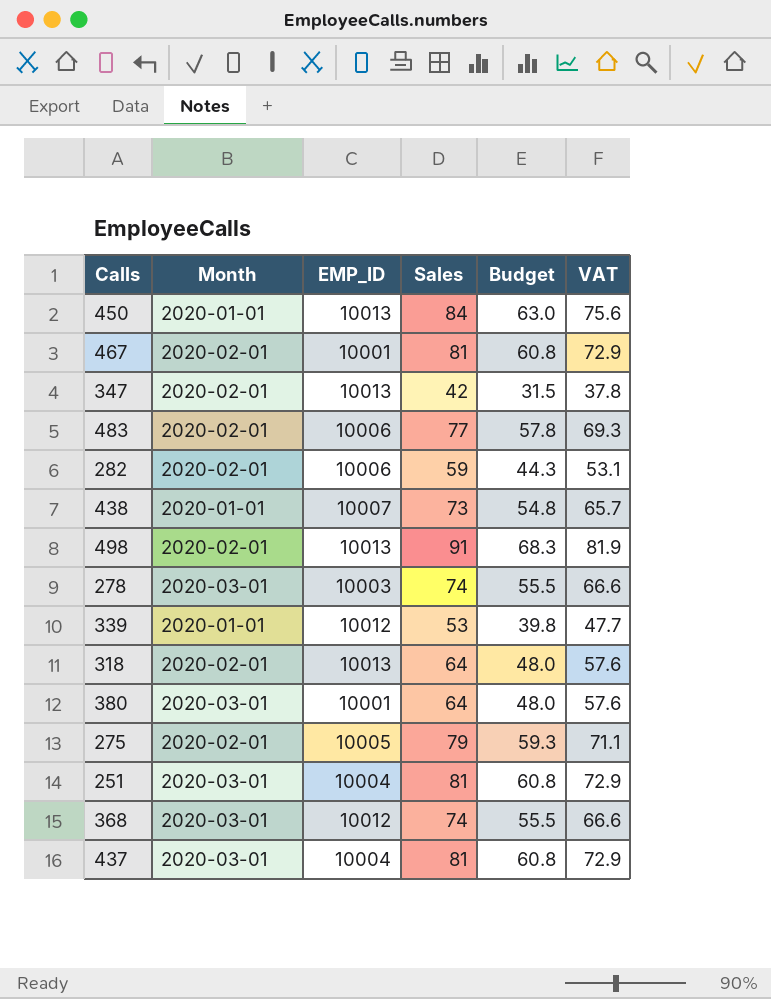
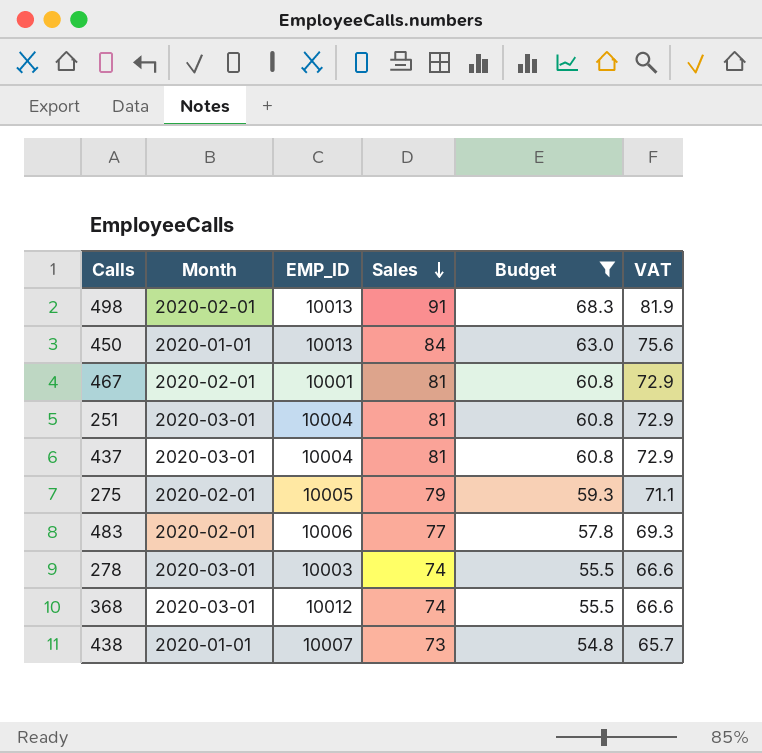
filter: none -> Budget >= 54.8
row order: none -> Sales descending

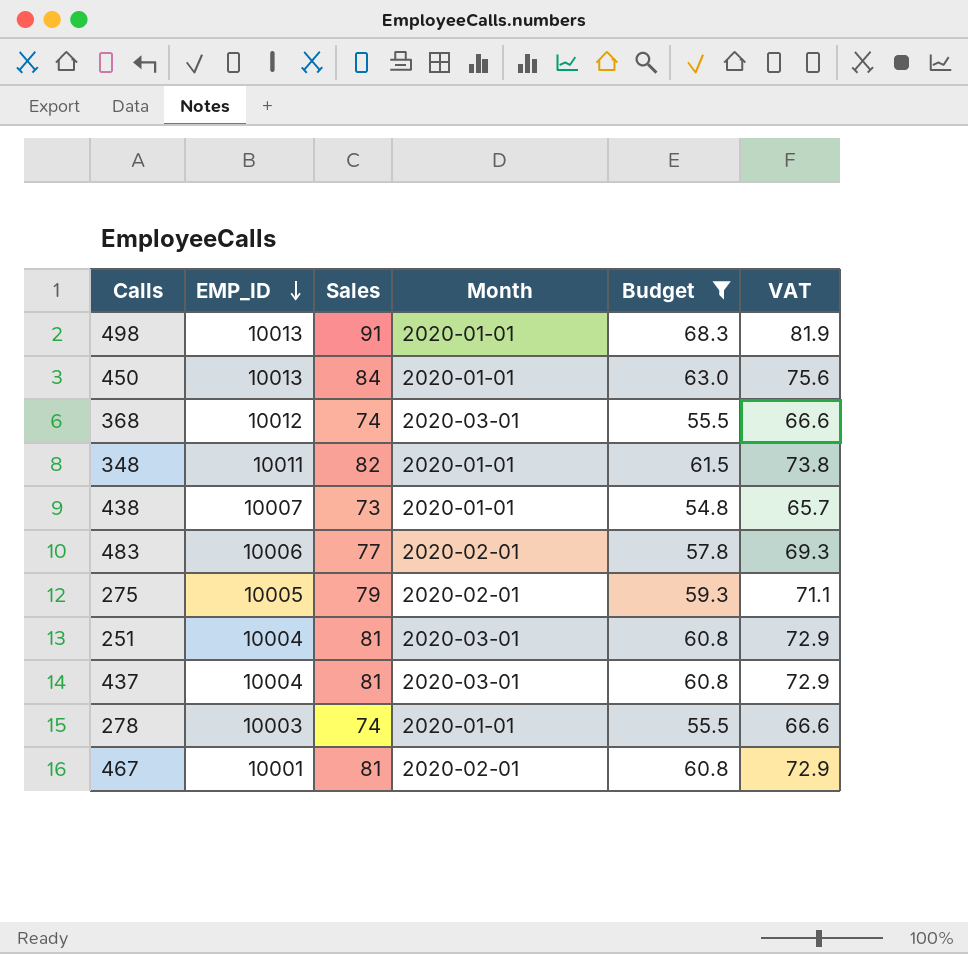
row order: Sales descending -> EMP_ID descending
column Month | position: 2 -> 4
498 | Month: 2020-02-01 -> 2020-01-01
row 348: none -> 10011 | 82 | 2020-01-01 | 61.5 | 73.8
278 | Month: 2020-03-01 -> 2020-01-01

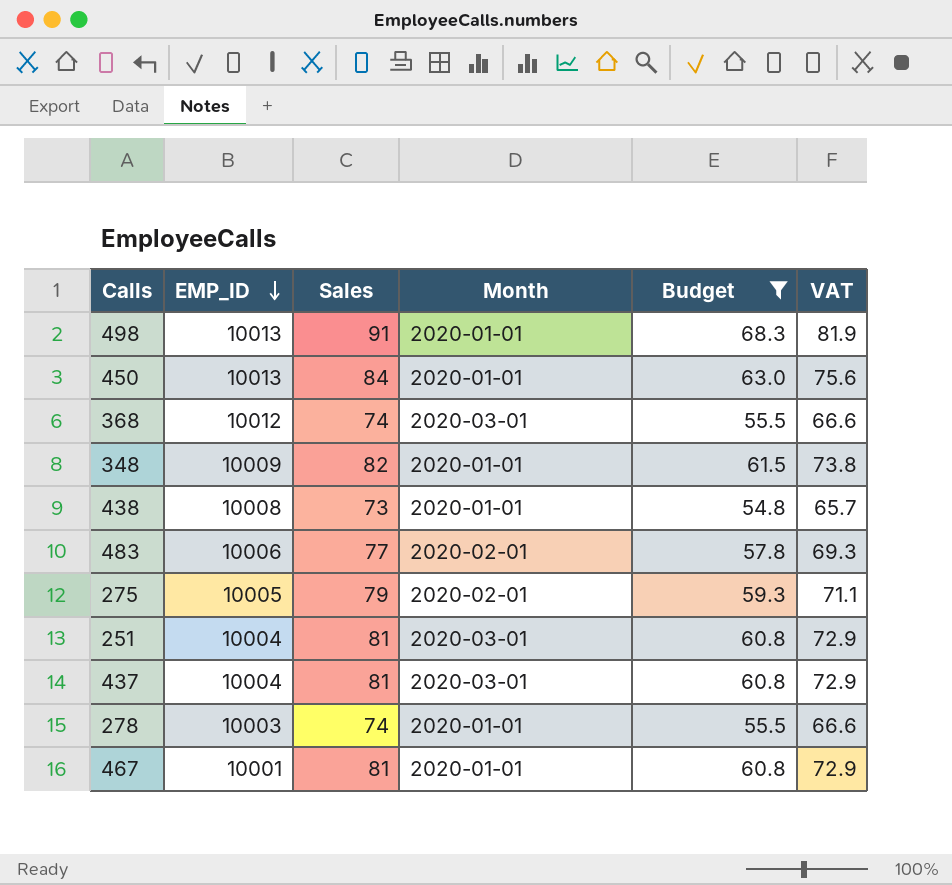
348 | EMP_ID: 10011 -> 10009
438 | EMP_ID: 10007 -> 10008
467 | Month: 2020-02-01 -> 2020-01-01

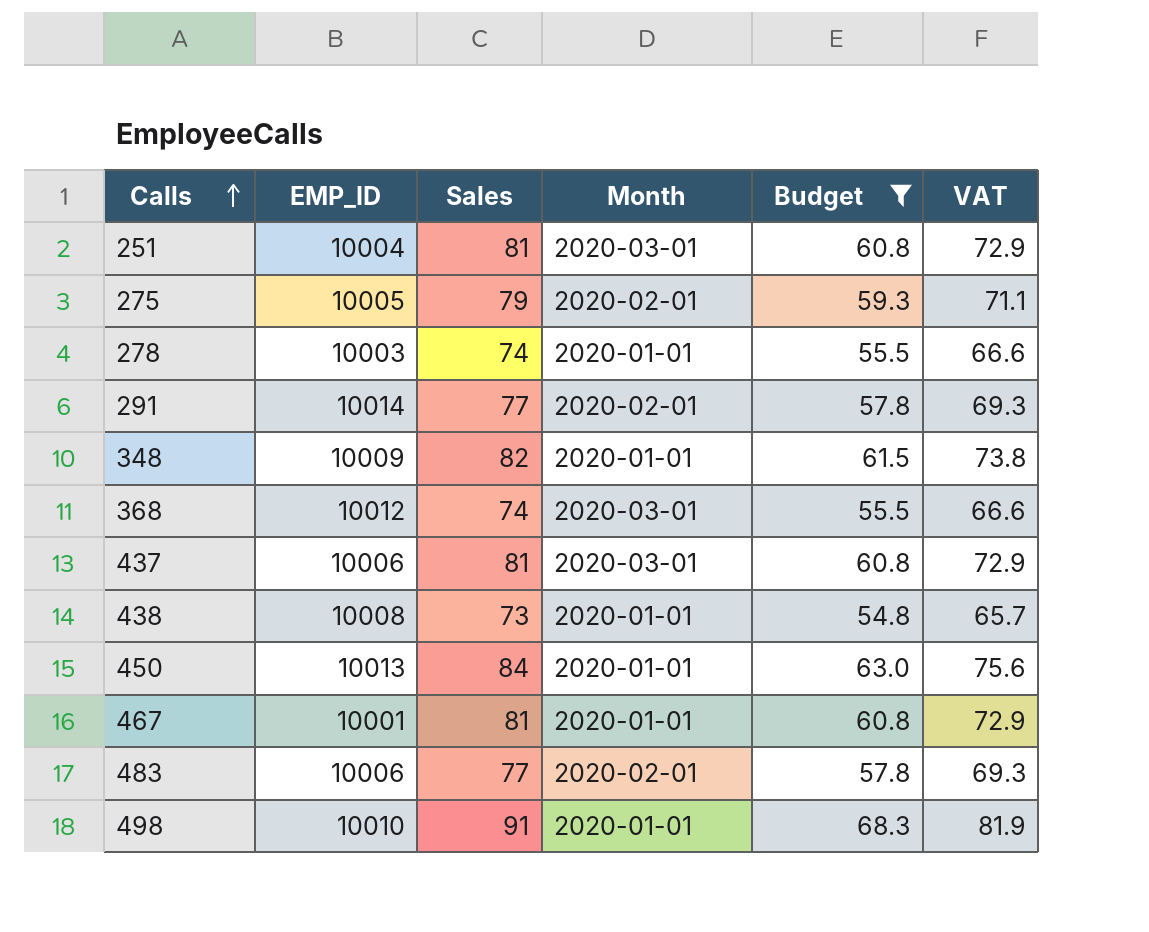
row order: EMP_ID descending -> Calls ascending
row 291: none -> 10014 | 77 | 2020-02-01 | 57.8 | 69.3
437 | EMP_ID: 10004 -> 10006
498 | EMP_ID: 10013 -> 10010

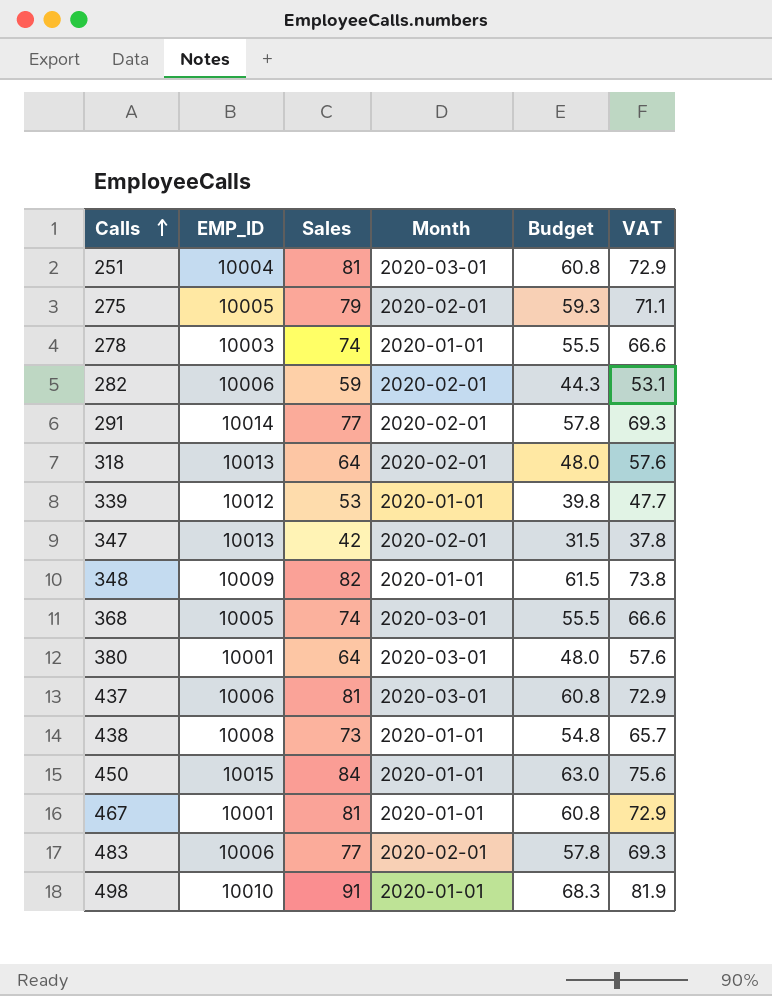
filter: Budget >= 54.8 -> none
368 | EMP_ID: 10012 -> 10005
450 | EMP_ID: 10013 -> 10015

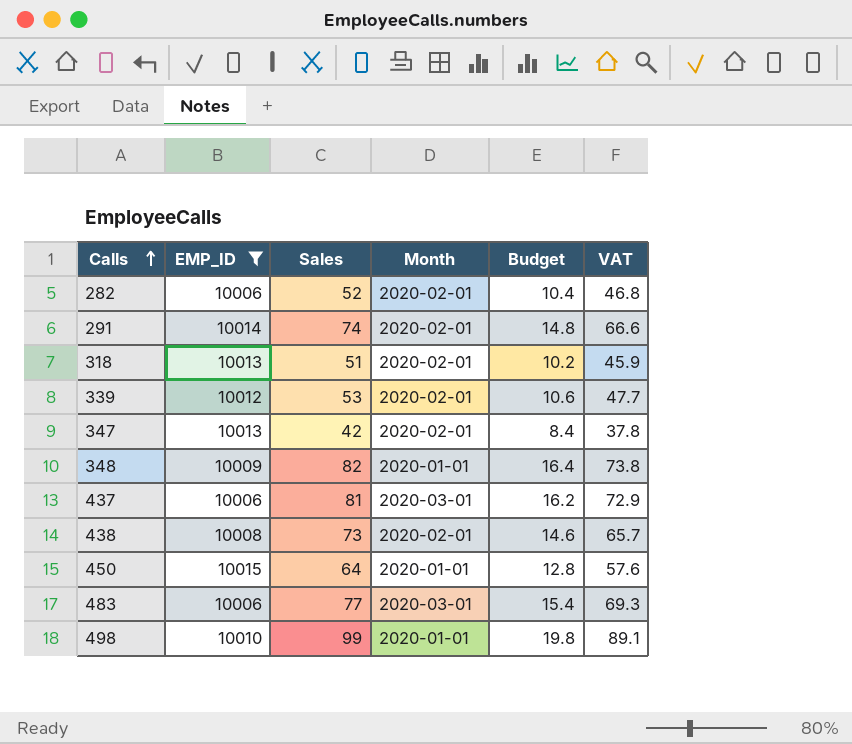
filter: none -> EMP_ID >= 10006
column Budget | formula: [Sales] * 0.75 -> [Sales] * 0.2
282 | Sales: 59 -> 52
282 | VAT: 53.1 -> 46.8
291 | Sales: 77 -> 74
291 | VAT: 69.3 -> 66.6
318 | Sales: 64 -> 51
318 | VAT: 57.6 -> 45.9
339 | Month: 2020-01-01 -> 2020-02-01
438 | Month: 2020-01-01 -> 2020-02-01
450 | Sales: 84 -> 64
450 | VAT: 75.6 -> 57.6
483 | Month: 2020-02-01 -> 2020-03-01
498 | Sales: 91 -> 99
498 | VAT: 81.9 -> 89.1

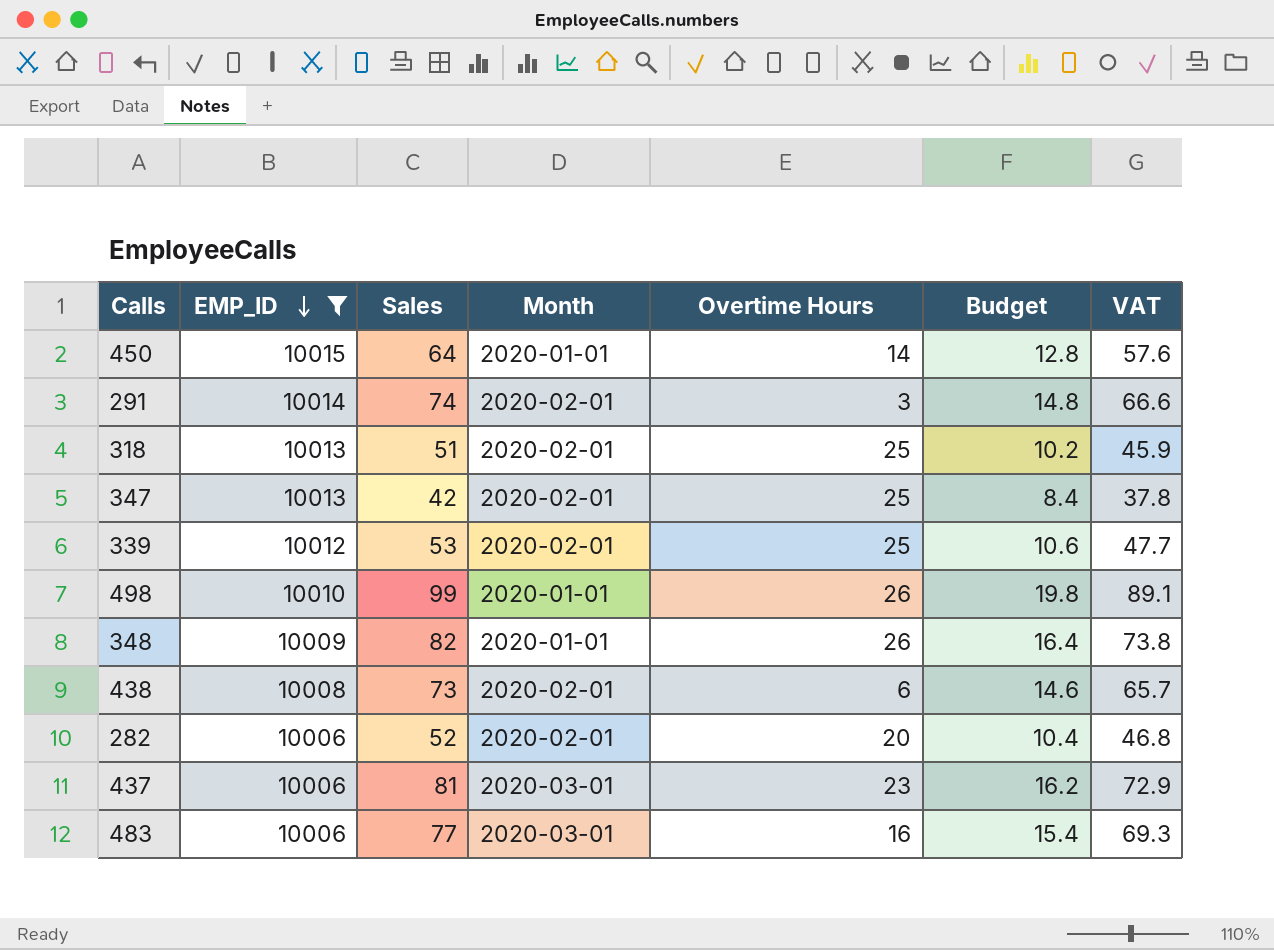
row order: Calls ascending -> EMP_ID descending
column Overtime Hours | position: none -> 5

